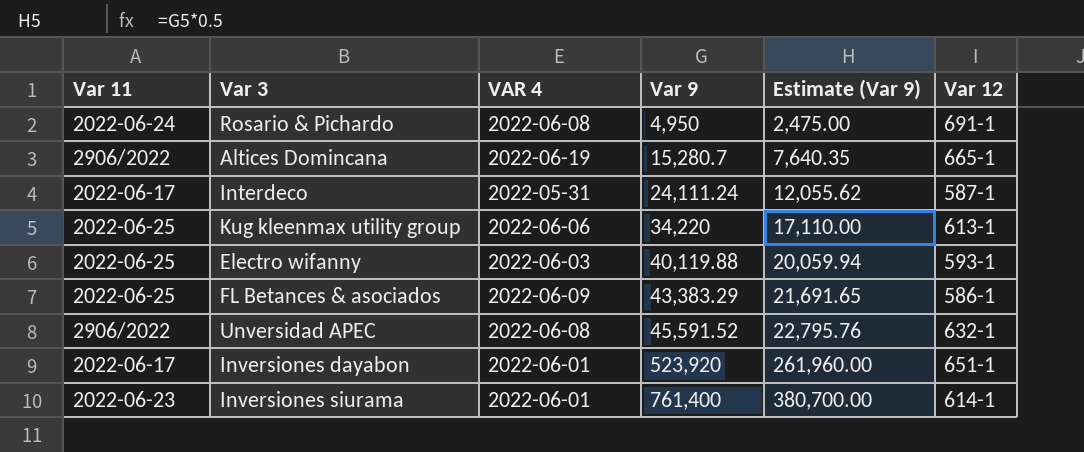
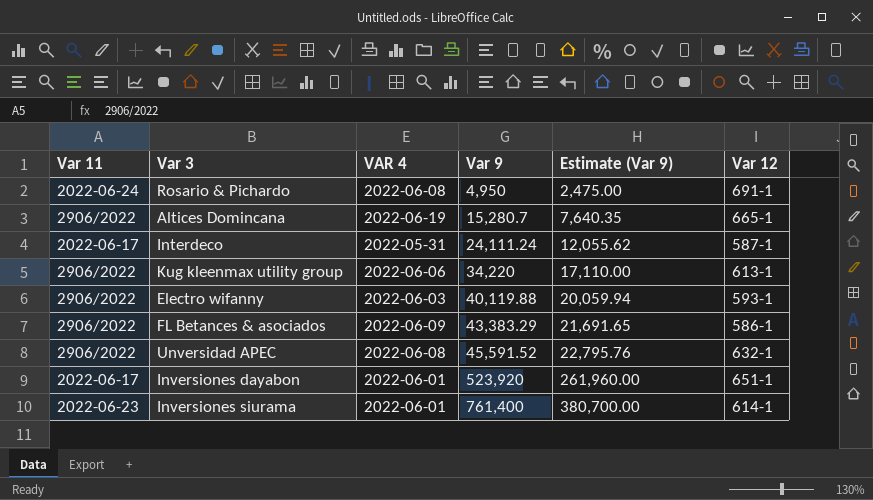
Kug kleenmax utility group | Var 11: 2022-06-25 -> 2906/2022
Electro wifanny | Var 11: 2022-06-25 -> 2906/2022
FL Betances & asociados | Var 11: 2022-06-25 -> 2906/2022

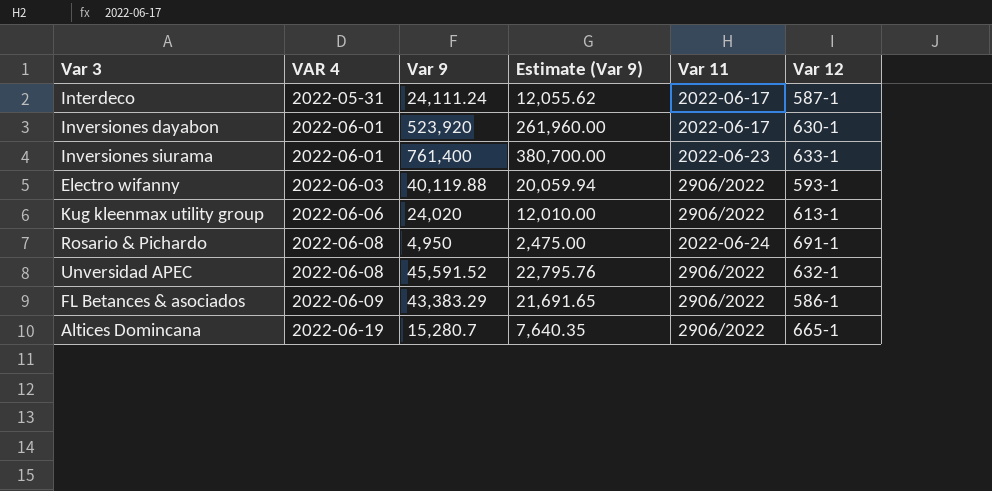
row order: Var 9 ascending -> VAR 4 ascending
column Var 11 | position: 1 -> 5
Inversiones dayabon | Var 12: 651-1 -> 630-1
Inversiones siurama | Var 12: 614-1 -> 633-1
Kug kleenmax utility group | Var 9: 34,220 -> 24,020
Kug kleenmax utility group | Estimate (Var 9): 17,110.00 -> 12,010.00

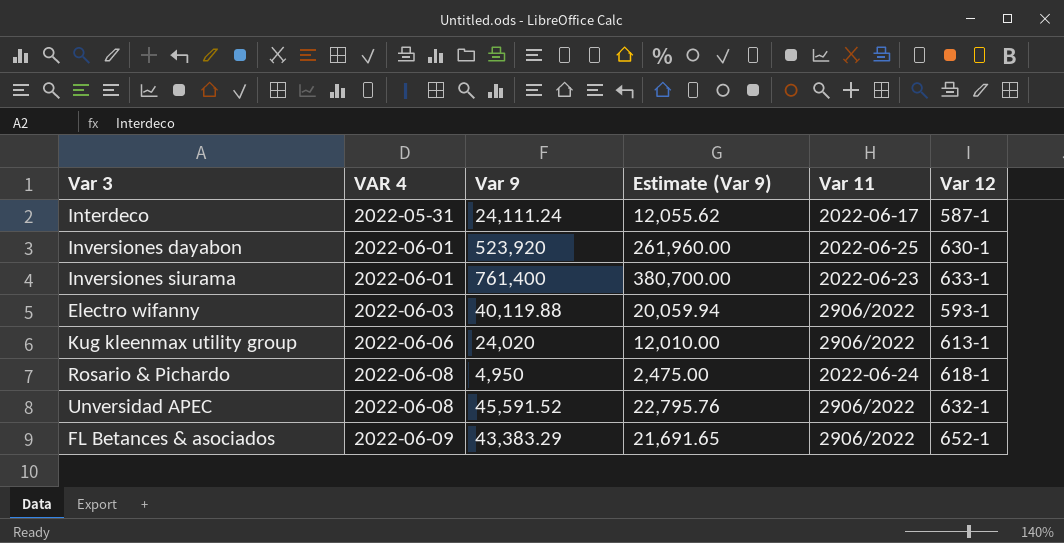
row Altices Domincana: 2022-06-19 | 15,280.7 | 7,640.35 | 2906/2022 | 665-1 -> none
Inversiones dayabon | Var 11: 2022-06-17 -> 2022-06-25
Rosario & Pichardo | Var 12: 691-1 -> 618-1
FL Betances & asociados | Var 12: 586-1 -> 652-1

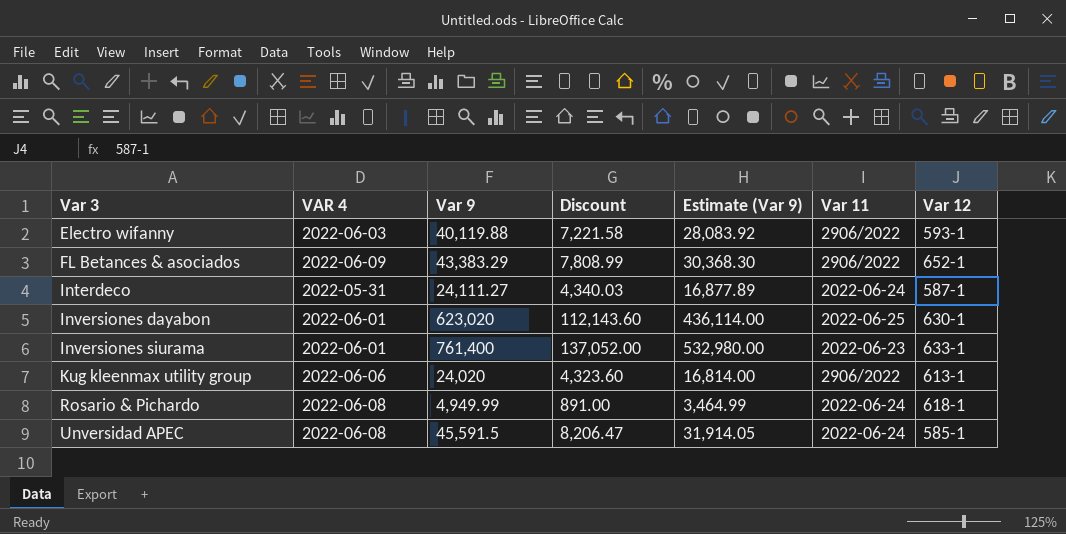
row order: VAR 4 ascending -> Var 3 ascending
column Discount | formula: none -> [Var 9] * 0.18
column Estimate (Var 9) | formula: [Var 9] * 0.5 -> [Var 9] * 0.7
Interdeco | Var 9: 24,111.24 -> 24,111.27
Interdeco | Var 11: 2022-06-17 -> 2022-06-24
Inversiones dayabon | Var 9: 523,920 -> 623,020
Rosario & Pichardo | Var 9: 4,950 -> 4,949.99
Unversidad APEC | Var 9: 45,591.52 -> 45,591.5
Unversidad APEC | Var 11: 2906/2022 -> 2022-06-24
Unversidad APEC | Var 12: 632-1 -> 585-1

